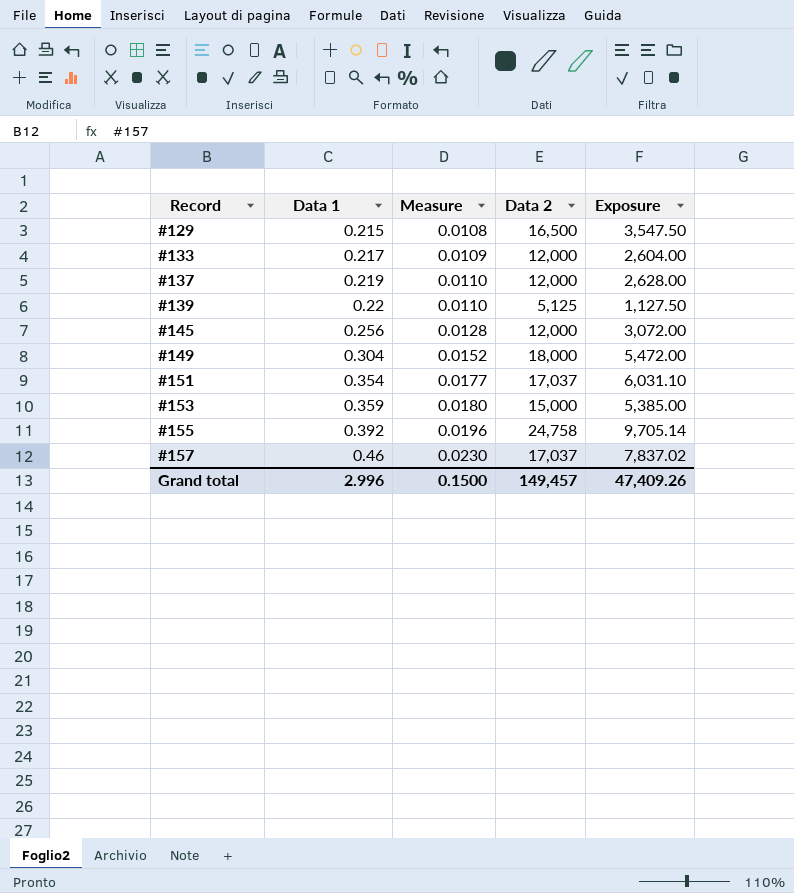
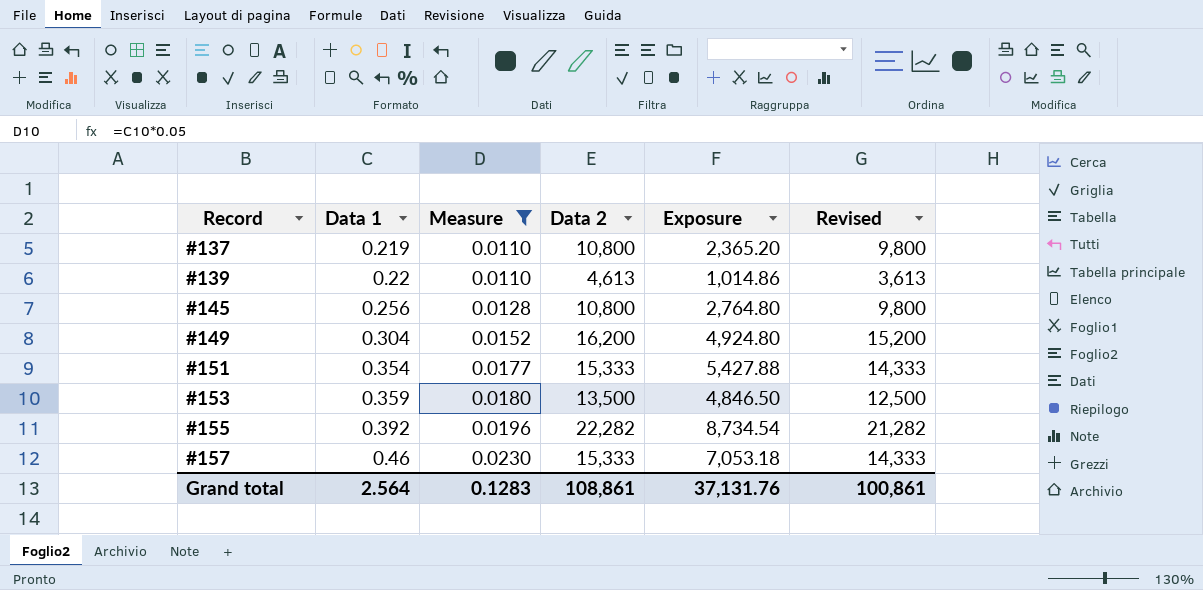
filter: none -> Measure >= 0.0110
column Revised | formula: none -> [Data 2] - 1000
#137 | Data 2: 12,000 -> 10,800
#137 | Exposure: 2,628.00 -> 2,365.20
#139 | Data 2: 5,125 -> 4,613
#139 | Exposure: 1,127.50 -> 1,014.86
#145 | Data 2: 12,000 -> 10,800
#145 | Exposure: 3,072.00 -> 2,764.80
#149 | Data 2: 18,000 -> 16,200
#149 | Exposure: 5,472.00 -> 4,924.80
#151 | Data 2: 17,037 -> 15,333
#151 | Exposure: 6,031.10 -> 5,427.88
#153 | Data 2: 15,000 -> 13,500
#153 | Exposure: 5,385.00 -> 4,846.50
#155 | Data 2: 24,758 -> 22,282
#155 | Exposure: 9,705.14 -> 8,734.54
#157 | Data 2: 17,037 -> 15,333
#157 | Exposure: 7,837.02 -> 7,053.18
Grand total | Data 1: 2.996 -> 2.564
Grand total | Measure: 0.1500 -> 0.1283
Grand total | Data 2: 149,457 -> 108,861
Grand total | Exposure: 47,409.26 -> 37,131.76

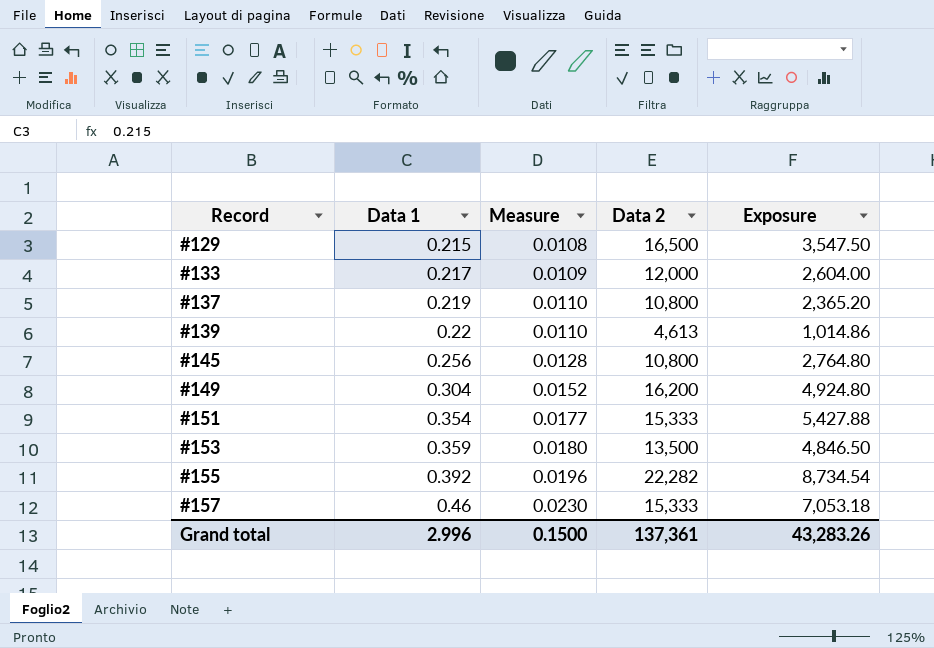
filter: Measure >= 0.0110 -> none
column Revised | formula: [Data 2] - 1000 -> none
Grand total | Data 1: 2.564 -> 2.996
Grand total | Measure: 0.1283 -> 0.1500
Grand total | Data 2: 108,861 -> 137,361
Grand total | Exposure: 37,131.76 -> 43,283.26

